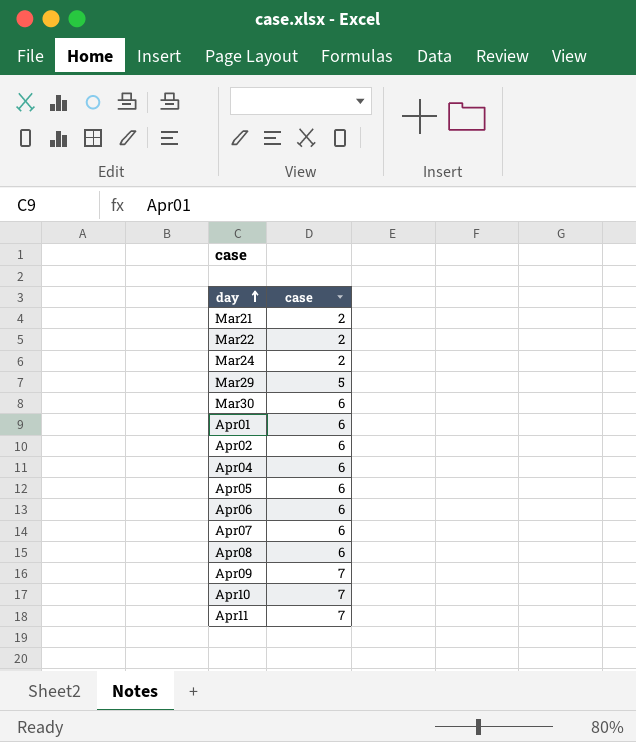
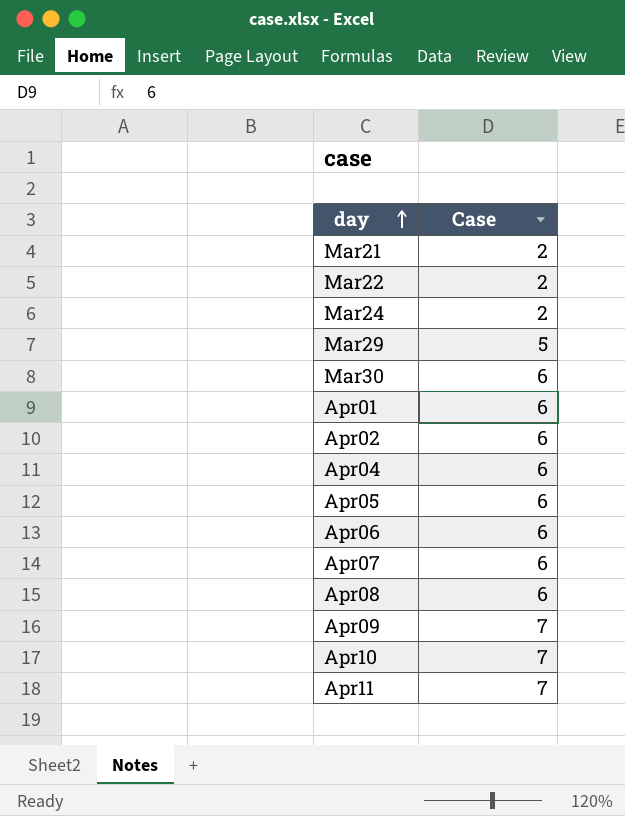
column name: case -> Case

